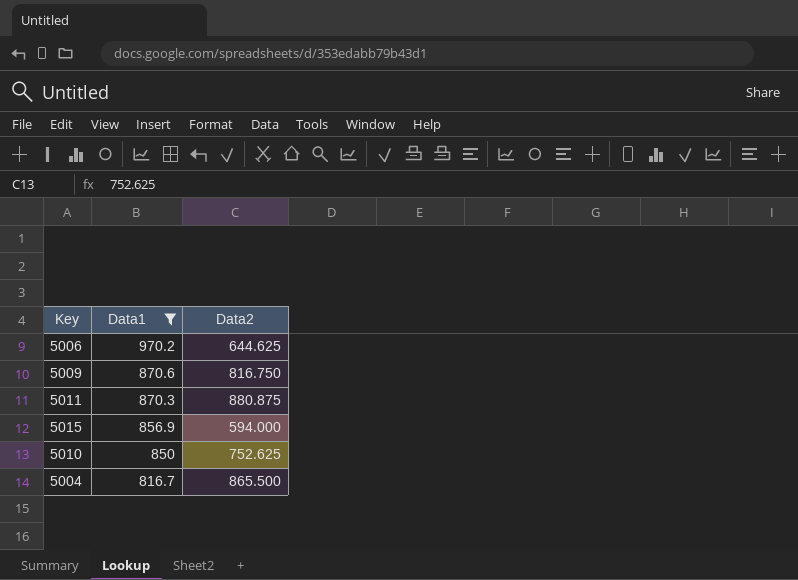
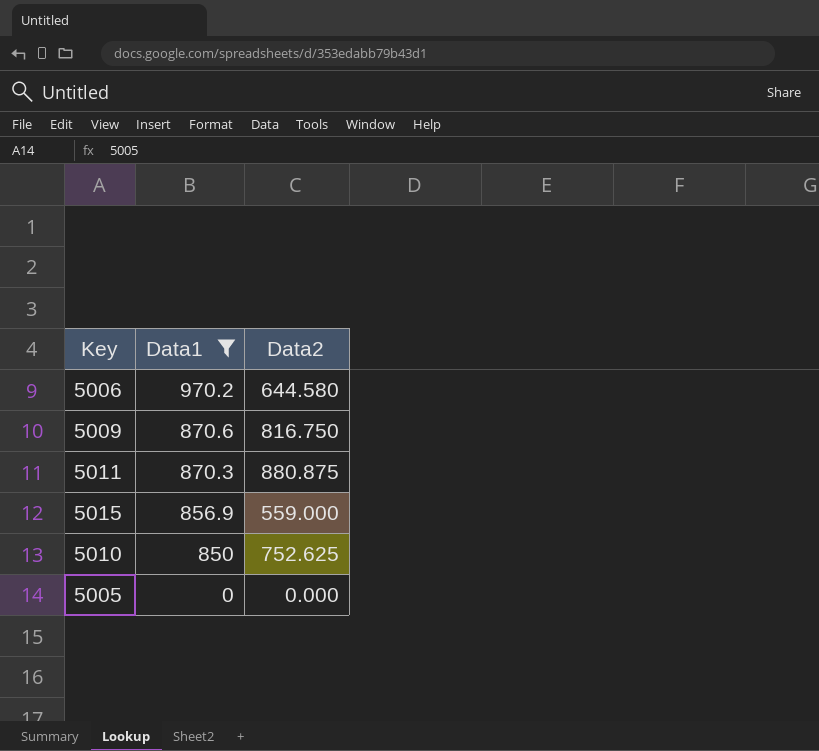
row 5004: 816.7 | 865.500 -> none
5006 | Data2: 644.625 -> 644.580
5015 | Data2: 594.000 -> 559.000
row 5005: none -> 0 | 0.000

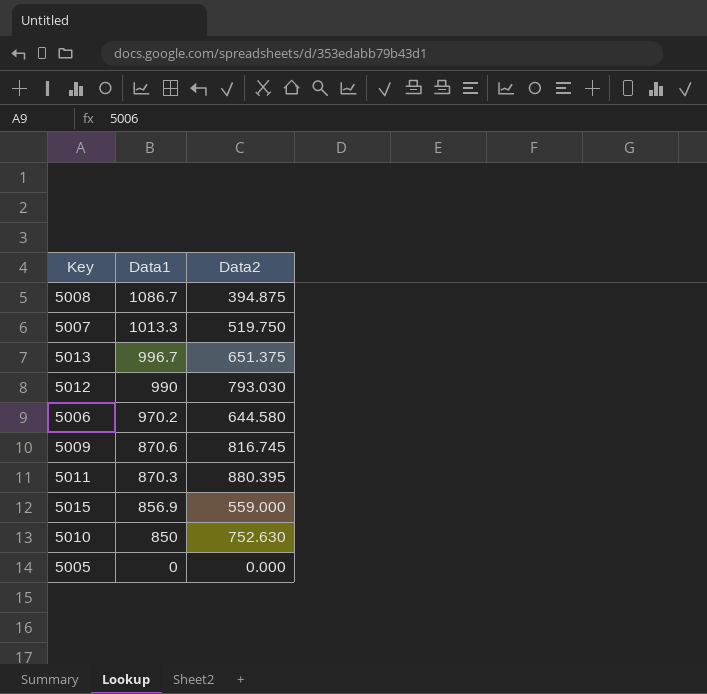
filter: Data1 <= 970.2 -> none
5009 | Data2: 816.750 -> 816.745
5011 | Data2: 880.875 -> 880.395
5010 | Data2: 752.625 -> 752.630

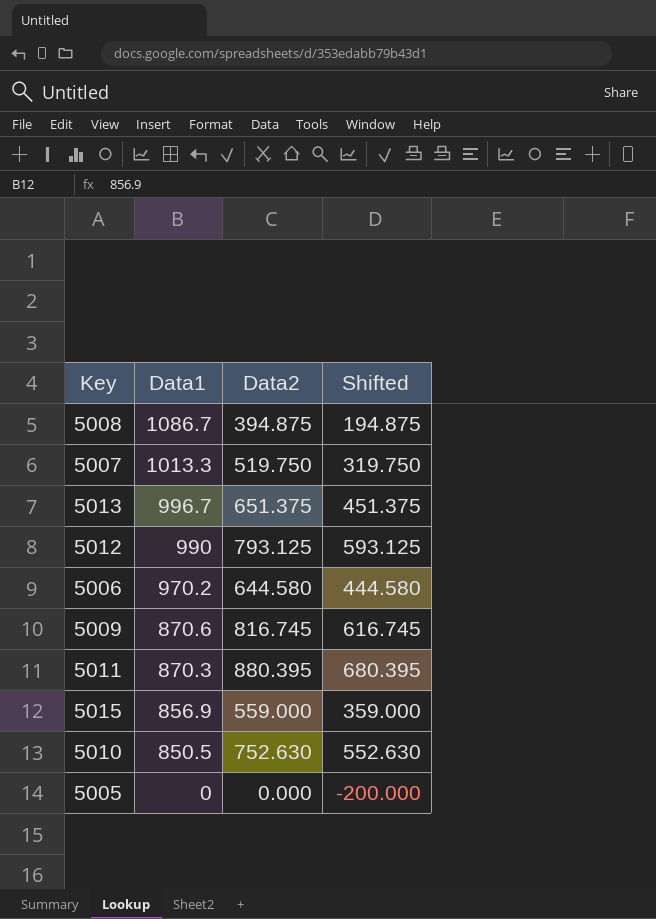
column Shifted | formula: none -> [Data2] - 200
5012 | Data2: 793.030 -> 793.125
5010 | Data1: 850 -> 850.5

